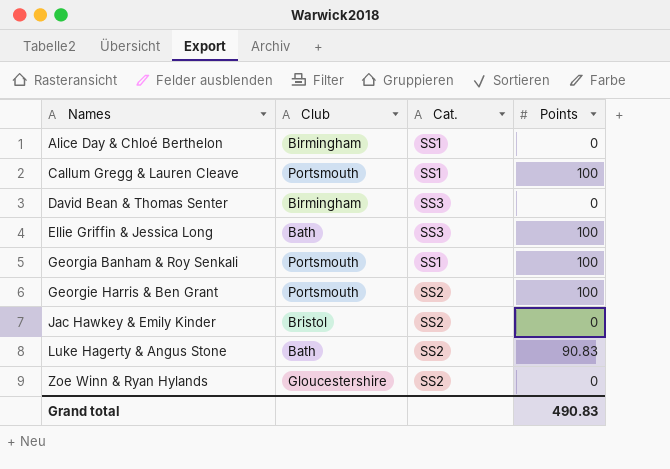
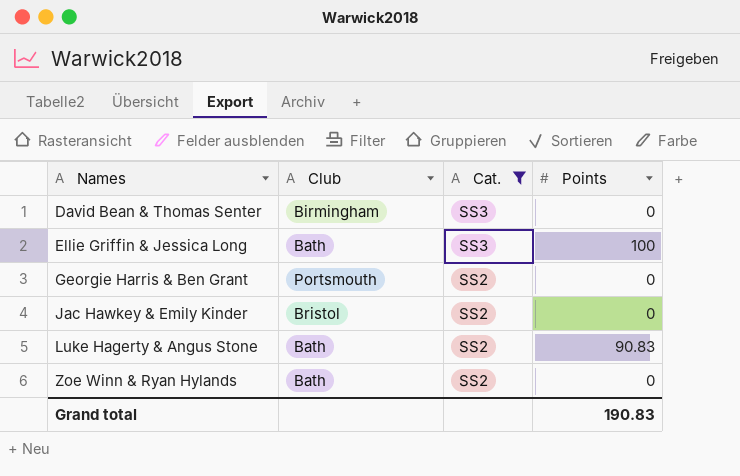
filter: none -> Cat. != SS1
Georgie Harris & Ben Grant | Points: 100 -> 0
Zoe Winn & Ryan Hylands | Club: Gloucestershire -> Bath
Grand total | Points: 490.83 -> 190.83

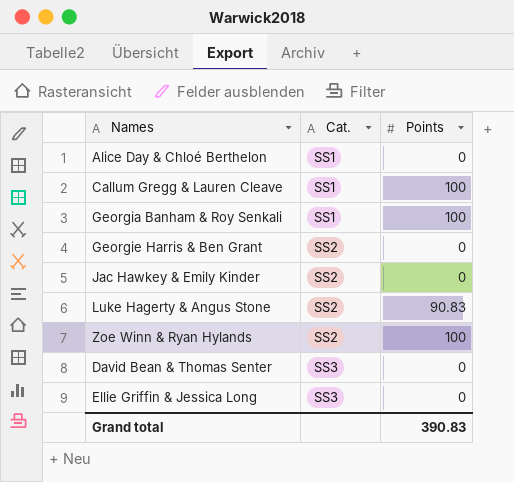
filter: Cat. != SS1 -> none
row order: Names ascending -> Cat. ascending
column Club | position: 2 -> none
Zoe Winn & Ryan Hylands | Points: 0 -> 100
Ellie Griffin & Jessica Long | Points: 100 -> 0
Grand total | Points: 190.83 -> 390.83

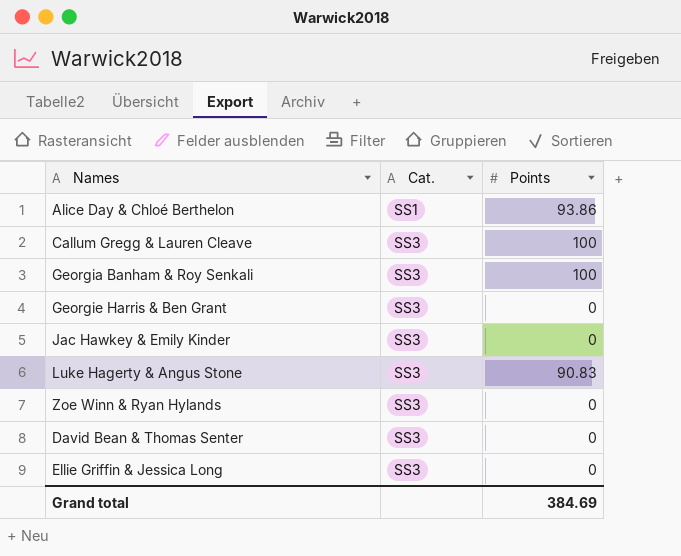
Alice Day & Chloé Berthelon | Points: 0 -> 93.86
Callum Gregg & Lauren Cleave | Cat.: SS1 -> SS3
Georgia Banham & Roy Senkali | Cat.: SS1 -> SS3
Georgie Harris & Ben Grant | Cat.: SS2 -> SS3
Jac Hawkey & Emily Kinder | Cat.: SS2 -> SS3
Luke Hagerty & Angus Stone | Cat.: SS2 -> SS3
Zoe Winn & Ryan Hylands | Cat.: SS2 -> SS3
Zoe Winn & Ryan Hylands | Points: 100 -> 0
Grand total | Points: 390.83 -> 384.69

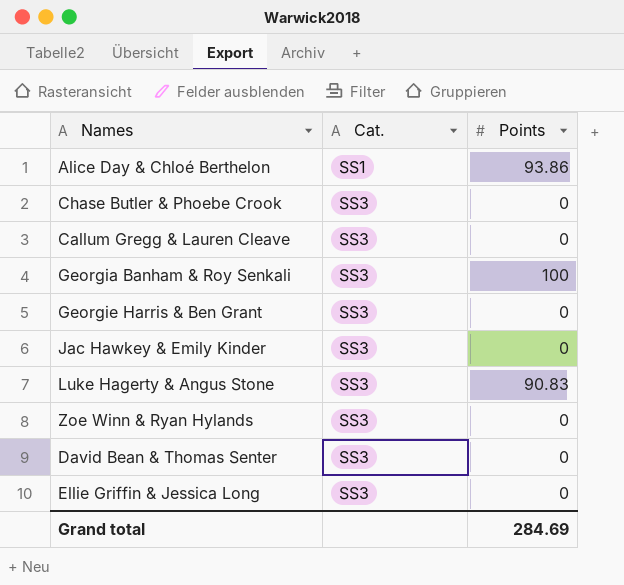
row Chase Butler & Phoebe Crook: none -> SS3 | 0
Callum Gregg & Lauren Cleave | Points: 100 -> 0
Grand total | Points: 384.69 -> 284.69

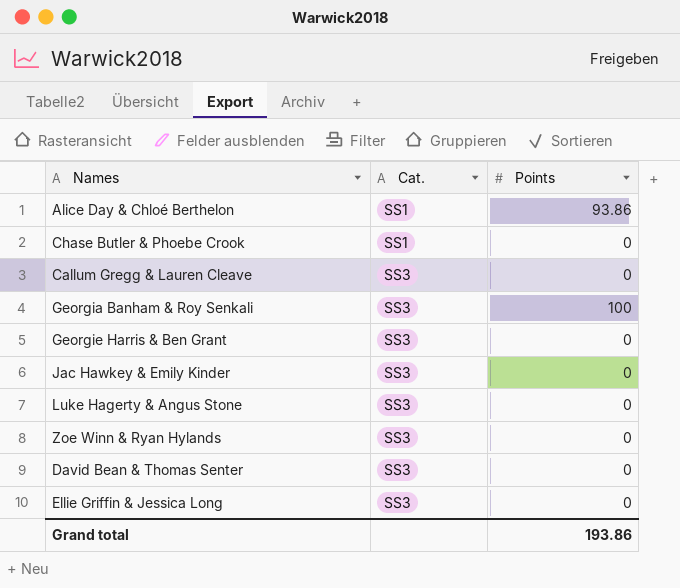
Chase Butler & Phoebe Crook | Cat.: SS3 -> SS1
Luke Hagerty & Angus Stone | Points: 90.83 -> 0
Grand total | Points: 284.69 -> 193.86

